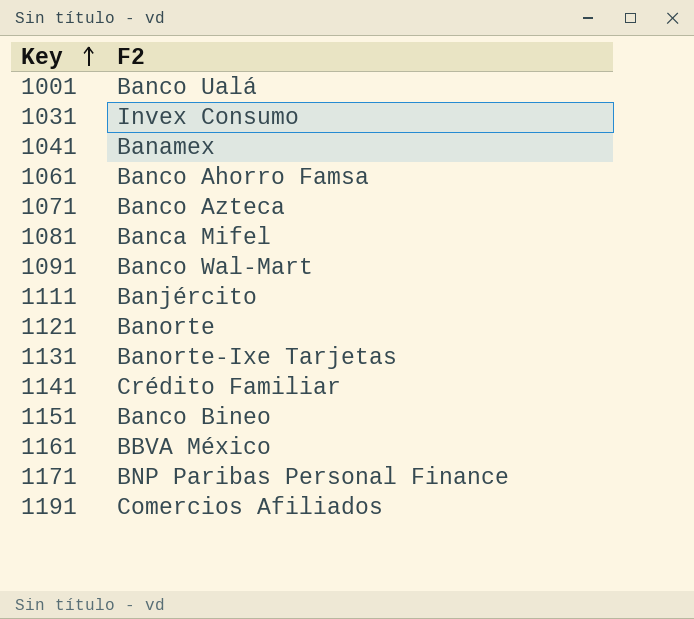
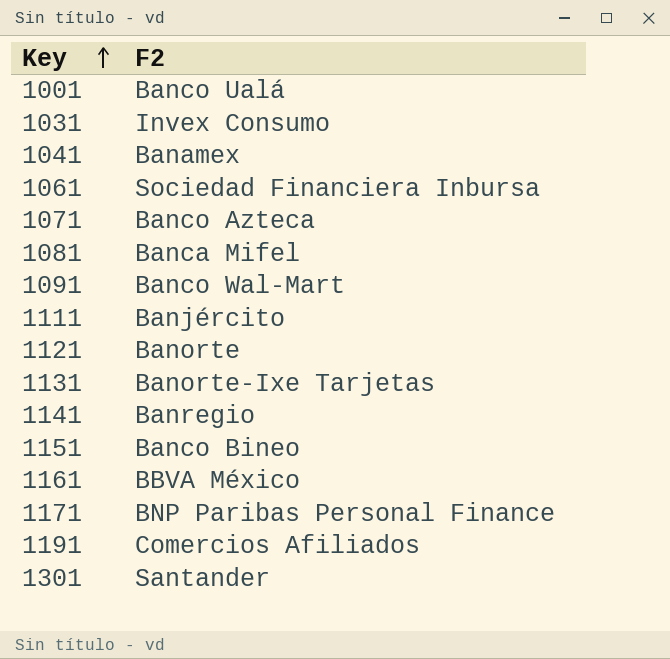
1061 | F2: Banco Ahorro Famsa -> Sociedad Financiera Inbursa
1141 | F2: Crédito Familiar -> Banregio
row 1301: none -> Santander

